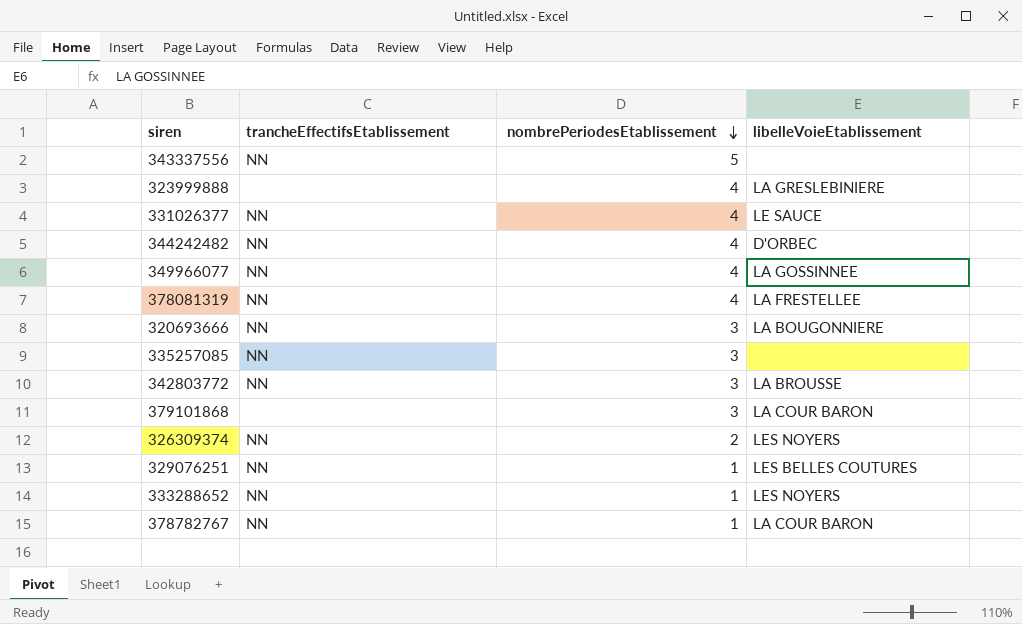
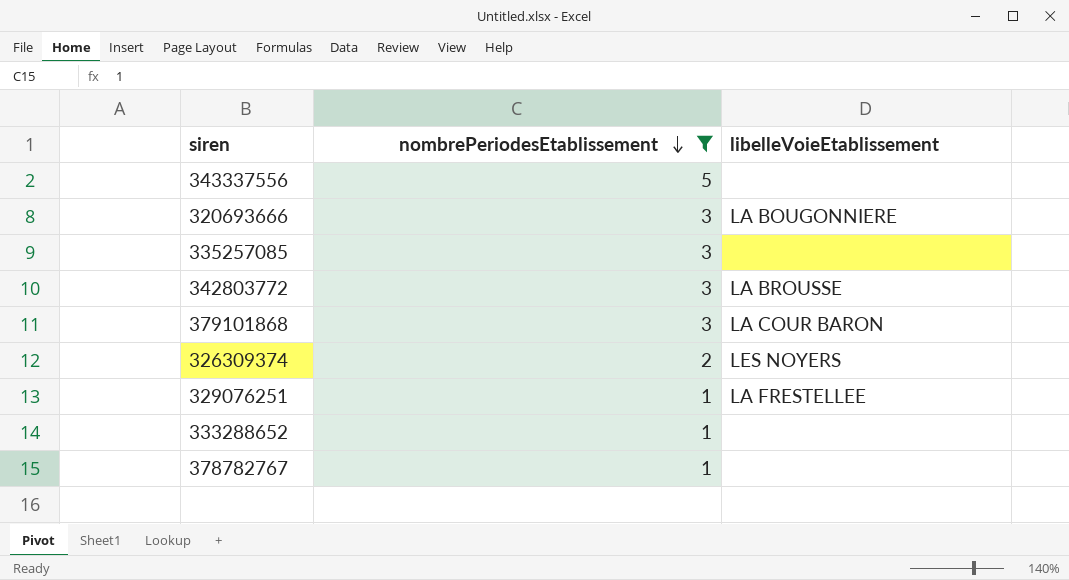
filter: none -> nombrePeriodesEtablissement != 4
column trancheEffectifsEtablissement | position: 2 -> none
329076251 | libelleVoieEtablissement: LES BELLES COUTURES -> LA FRESTELLEE
333288652 | libelleVoieEtablissement: LES NOYERS -> none
378782767 | libelleVoieEtablissement: LA COUR BARON -> none

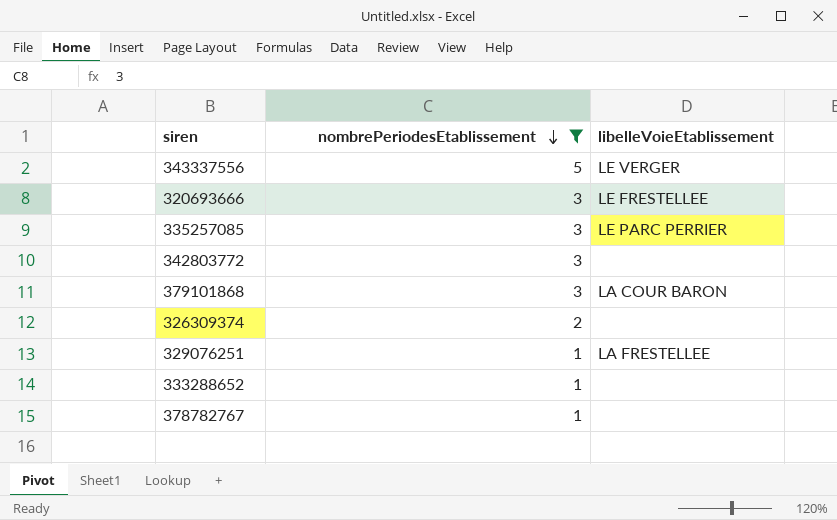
343337556 | libelleVoieEtablissement: none -> LE VERGER
320693666 | libelleVoieEtablissement: LA BOUGONNIERE -> LE FRESTELLEE
335257085 | libelleVoieEtablissement: none -> LE PARC PERRIER
342803772 | libelleVoieEtablissement: LA BROUSSE -> none
326309374 | libelleVoieEtablissement: LES NOYERS -> none

